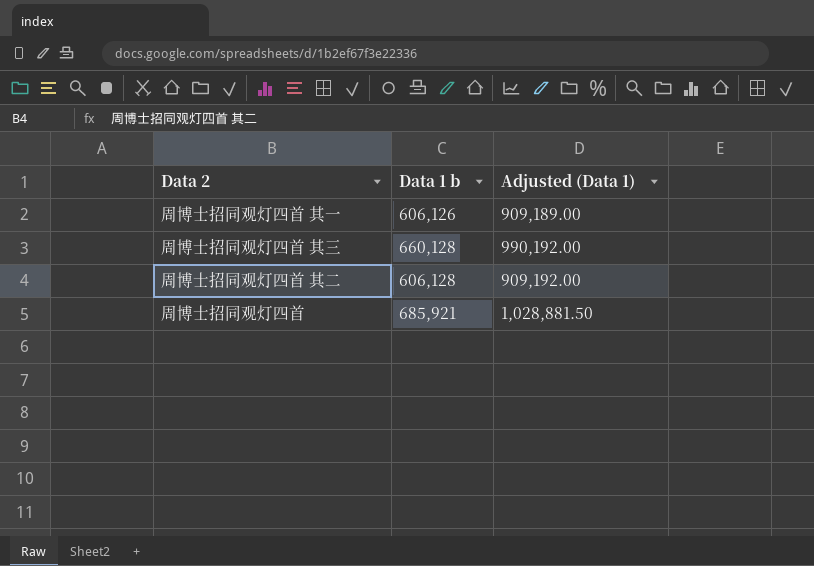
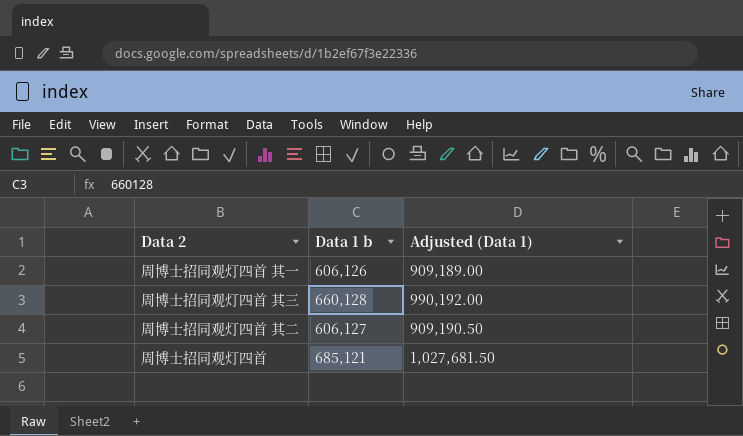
周博士招同观灯四首 其二 | Data 1 b: 606,128 -> 606,127
周博士招同观灯四首 其二 | Adjusted (Data 1): 909,192.00 -> 909,190.50
周博士招同观灯四首 | Data 1 b: 685,921 -> 685,121
周博士招同观灯四首 | Adjusted (Data 1): 1,028,881.50 -> 1,027,681.50

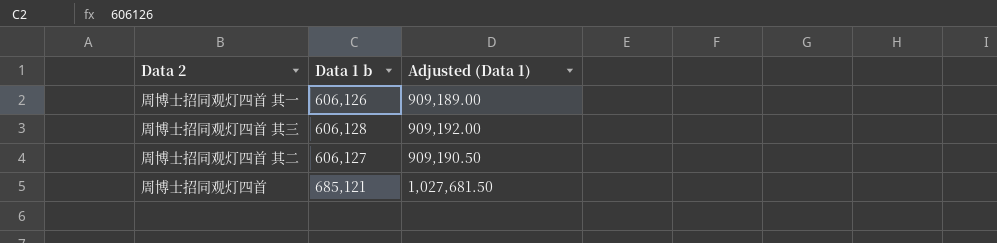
周博士招同观灯四首 其三 | Data 1 b: 660,128 -> 606,128
周博士招同观灯四首 其三 | Adjusted (Data 1): 990,192.00 -> 909,192.00

